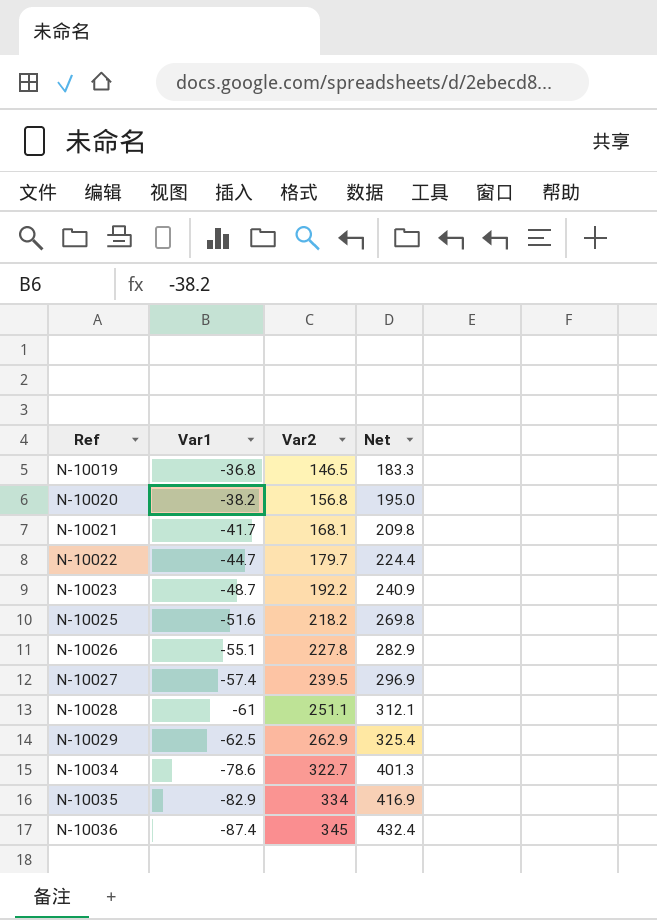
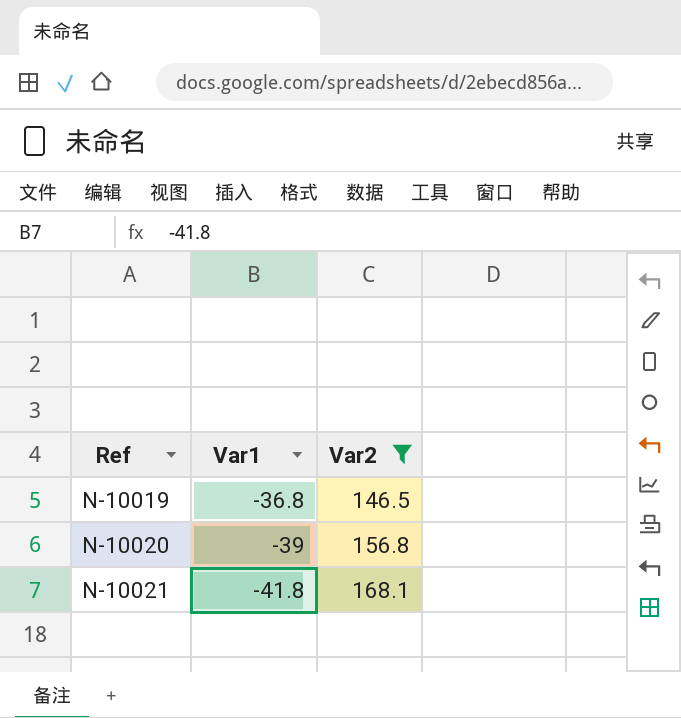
filter: none -> Var2 <= 168.1
column Net | formula: [Var2] - [Var1] -> none
N-10020 | Var1: -38.2 -> -39
N-10021 | Var1: -41.7 -> -41.8

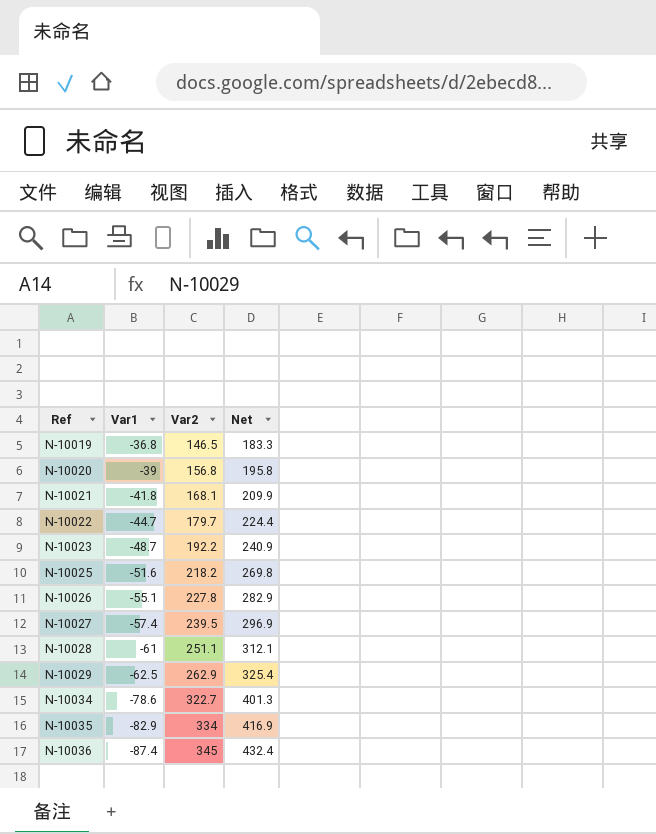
filter: Var2 <= 168.1 -> none
column Net | formula: none -> [Var2] - [Var1]

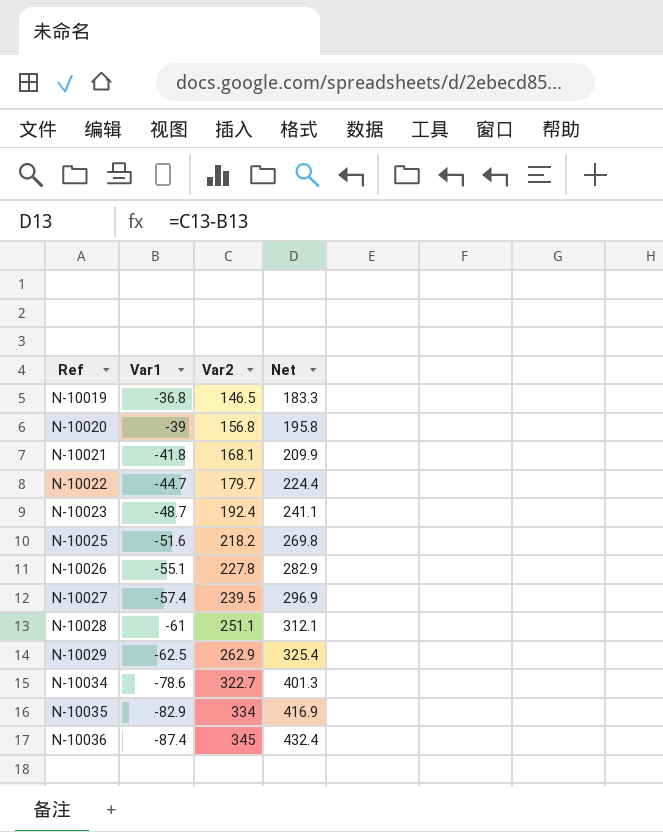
N-10023 | Var2: 192.2 -> 192.4
N-10023 | Net: 240.9 -> 241.1

